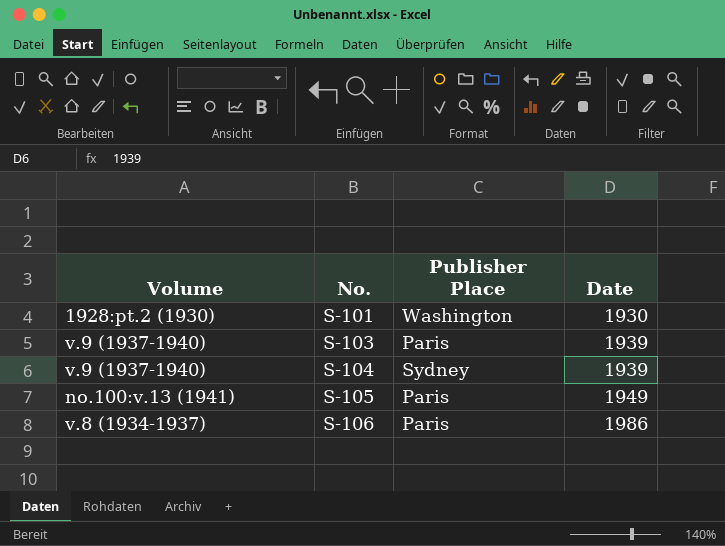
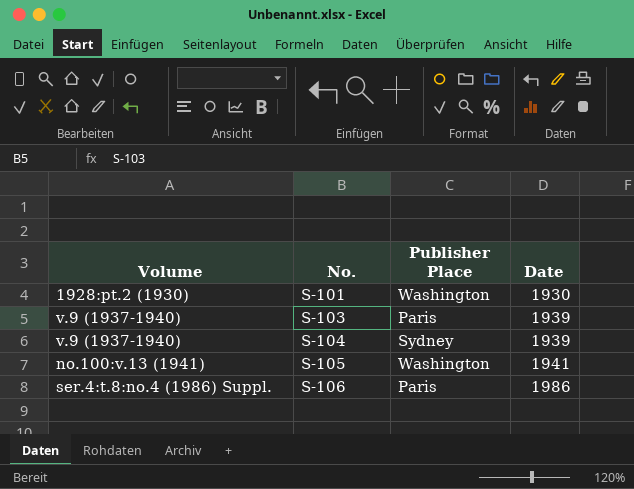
S-105 | Publisher Place: Paris -> Washington
S-105 | Date: 1949 -> 1941
S-106 | Volume: v.8 (1934-1937) -> ser.4:t.8:no.4 (1986) Suppl.

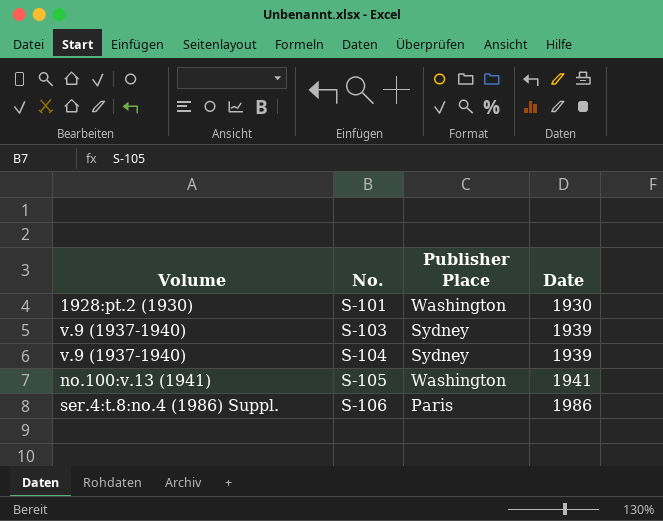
S-103 | Publisher Place: Paris -> Sydney

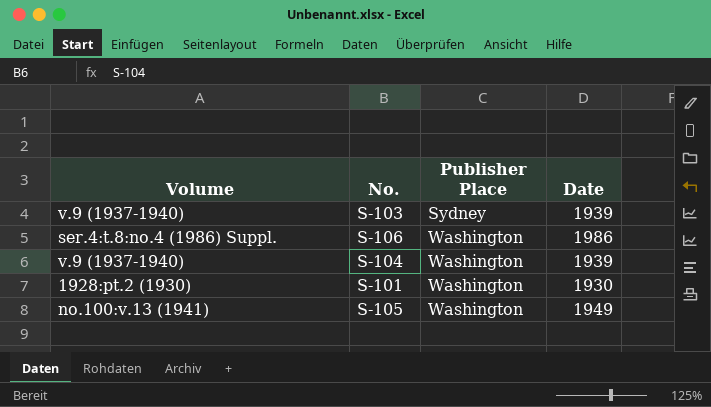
row order: No. ascending -> Publisher Place ascending
S-106 | Publisher Place: Paris -> Washington
S-104 | Publisher Place: Sydney -> Washington
S-105 | Date: 1941 -> 1949

